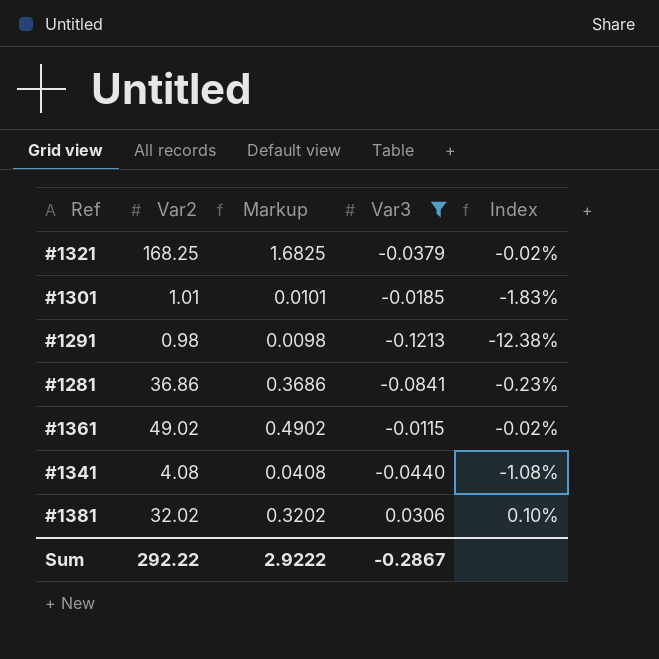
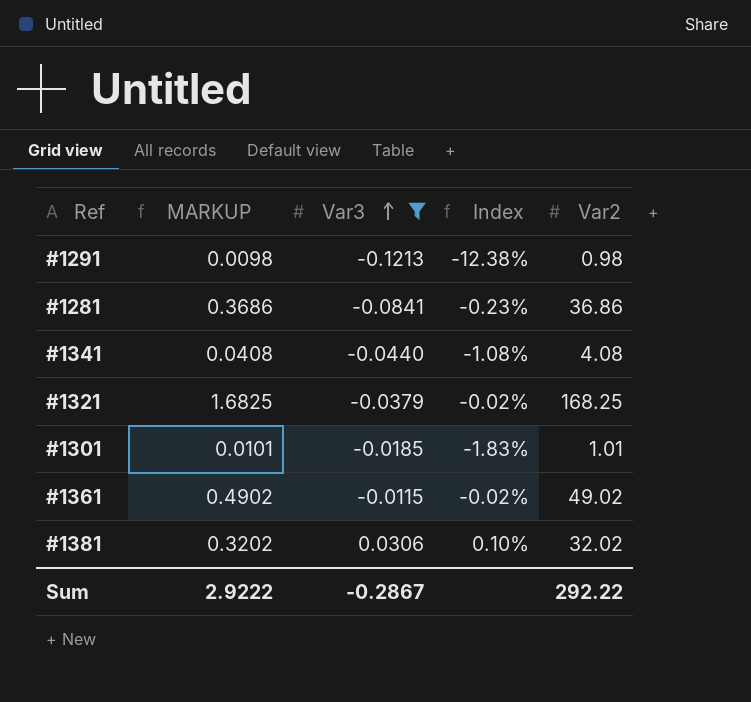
row order: none -> Var3 ascending
column name: Markup -> MARKUP
column Var2 | position: 2 -> 5

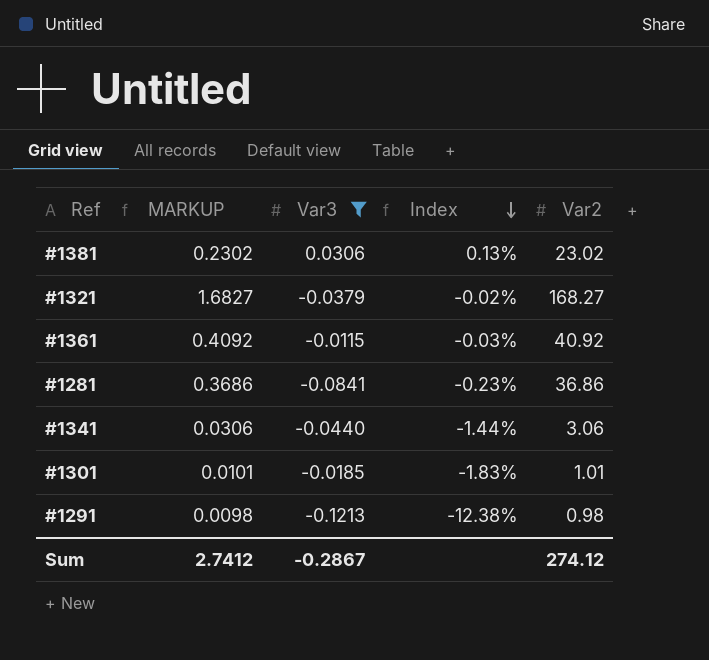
row order: Var3 ascending -> Index descending
#1381 | MARKUP: 0.3202 -> 0.2302
#1381 | Index: 0.10% -> 0.13%
#1381 | Var2: 32.02 -> 23.02
#1321 | MARKUP: 1.6825 -> 1.6827
#1321 | Var2: 168.25 -> 168.27
#1361 | MARKUP: 0.4902 -> 0.4092
#1361 | Index: -0.02% -> -0.03%
#1361 | Var2: 49.02 -> 40.92
#1341 | MARKUP: 0.0408 -> 0.0306
#1341 | Index: -1.08% -> -1.44%
#1341 | Var2: 4.08 -> 3.06
Sum | MARKUP: 2.9222 -> 2.7412
Sum | Var2: 292.22 -> 274.12

